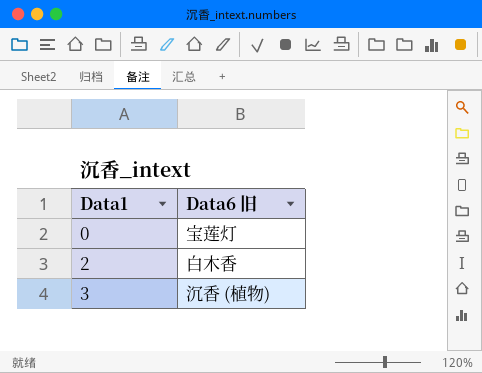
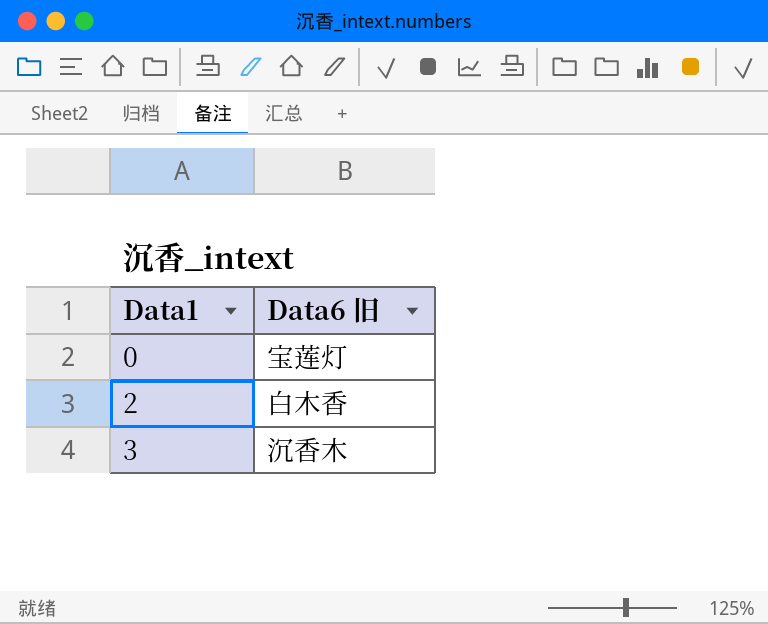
3 | Data6 旧: 沉香 (植物) -> 沉香木

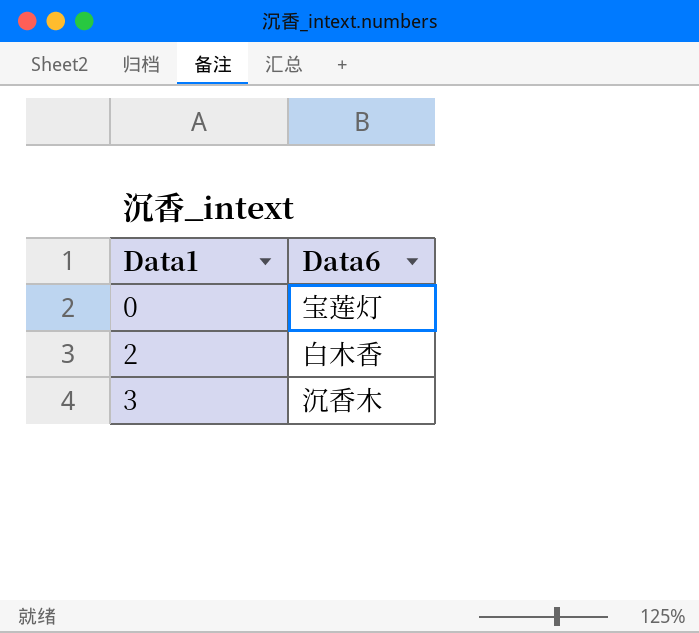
column name: Data6 旧 -> Data6

